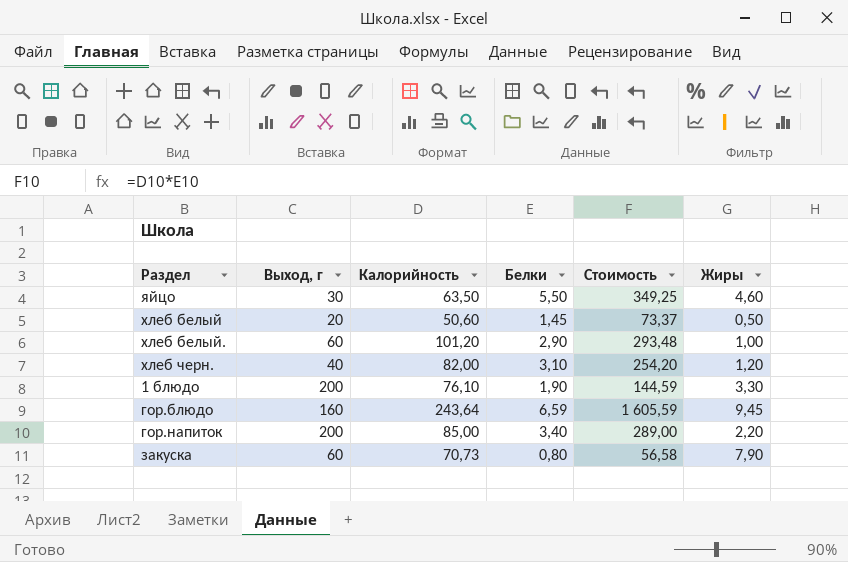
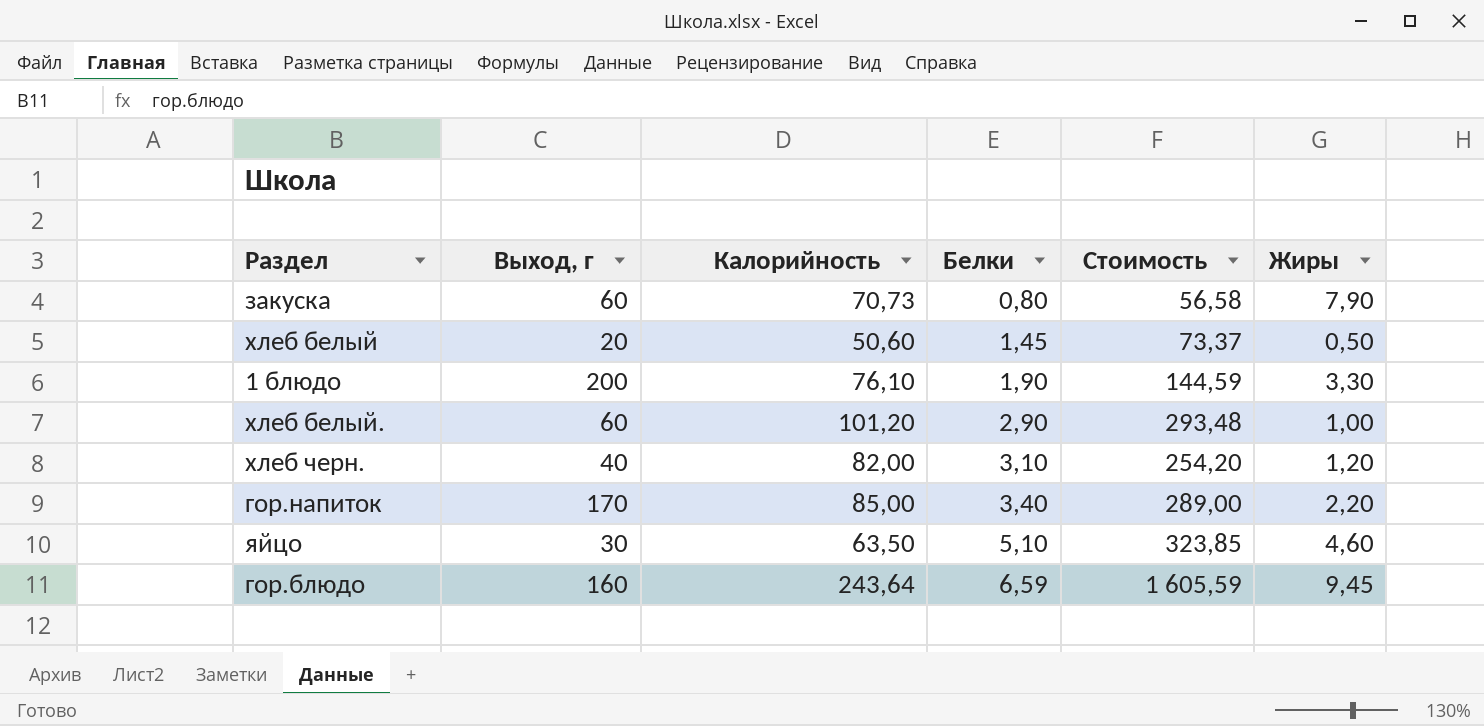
row order: none -> Белки ascending
гор.напиток | Выход, г: 200 -> 170
яйцо | Белки: 5,50 -> 5,10
яйцо | Стоимость: 349,25 -> 323,85

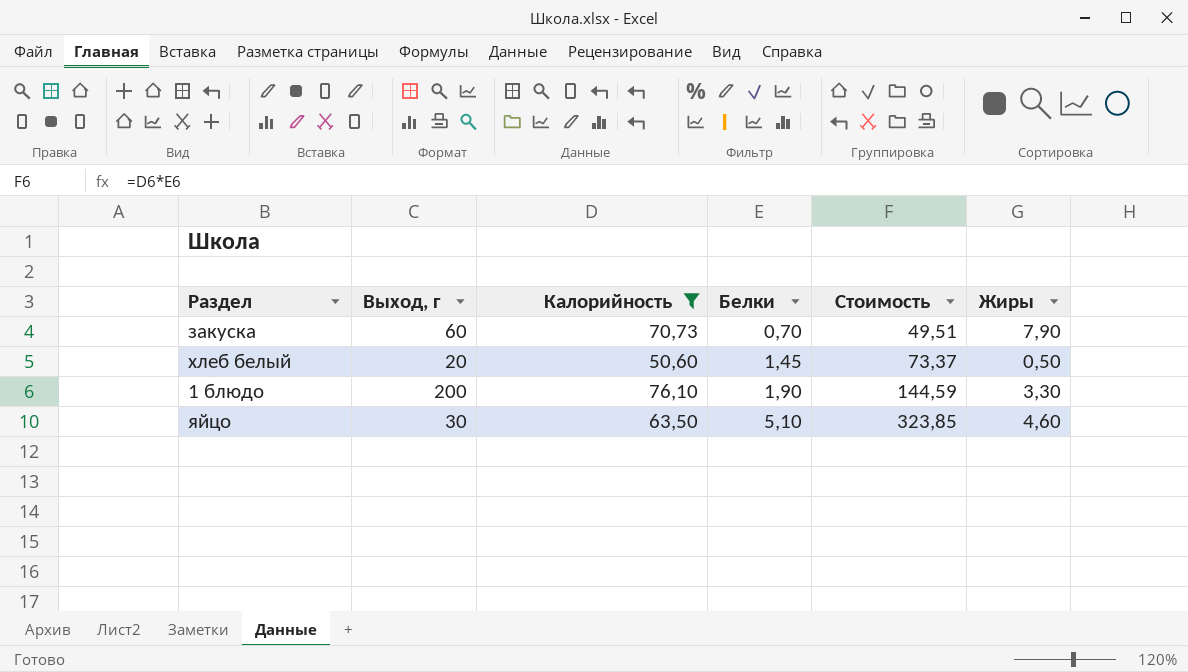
filter: none -> Калорийность <= 76,10
закуска | Белки: 0,80 -> 0,70
закуска | Стоимость: 56,58 -> 49,51

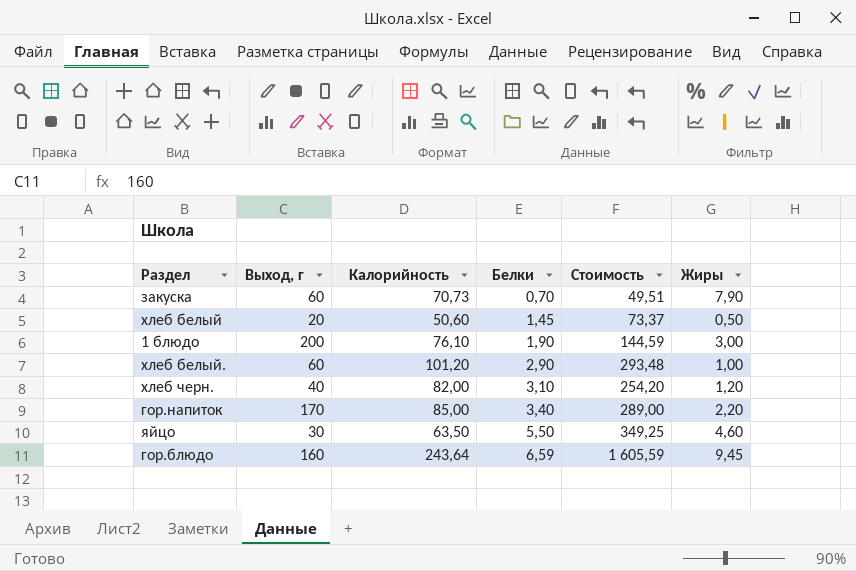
filter: Калорийность <= 76,10 -> none
1 блюдо | Жиры: 3,30 -> 3,00
яйцо | Белки: 5,10 -> 5,50
яйцо | Стоимость: 323,85 -> 349,25

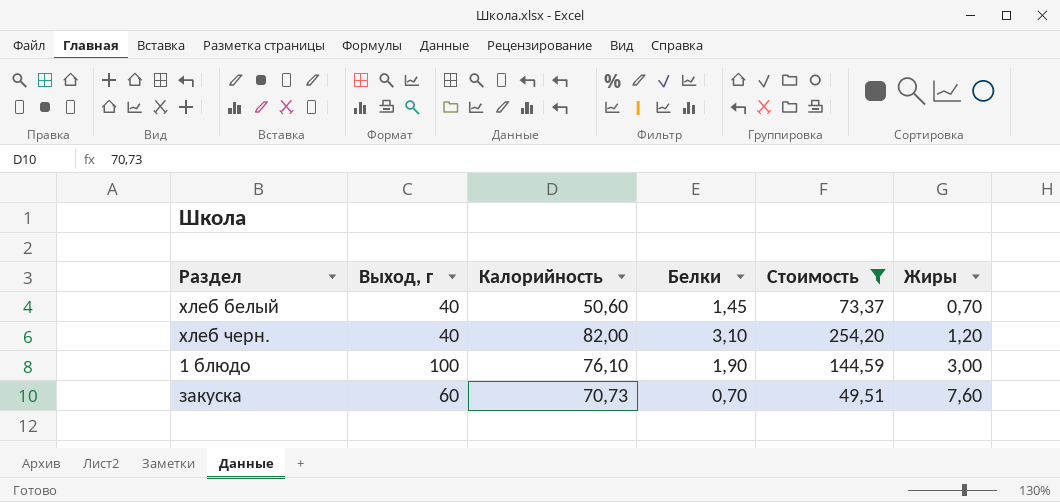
filter: none -> Стоимость <= 254,20
row order: Белки ascending -> Жиры ascending
хлеб белый | Выход, г: 20 -> 40
хлеб белый | Жиры: 0,50 -> 0,70
1 блюдо | Выход, г: 200 -> 100
закуска | Жиры: 7,90 -> 7,60

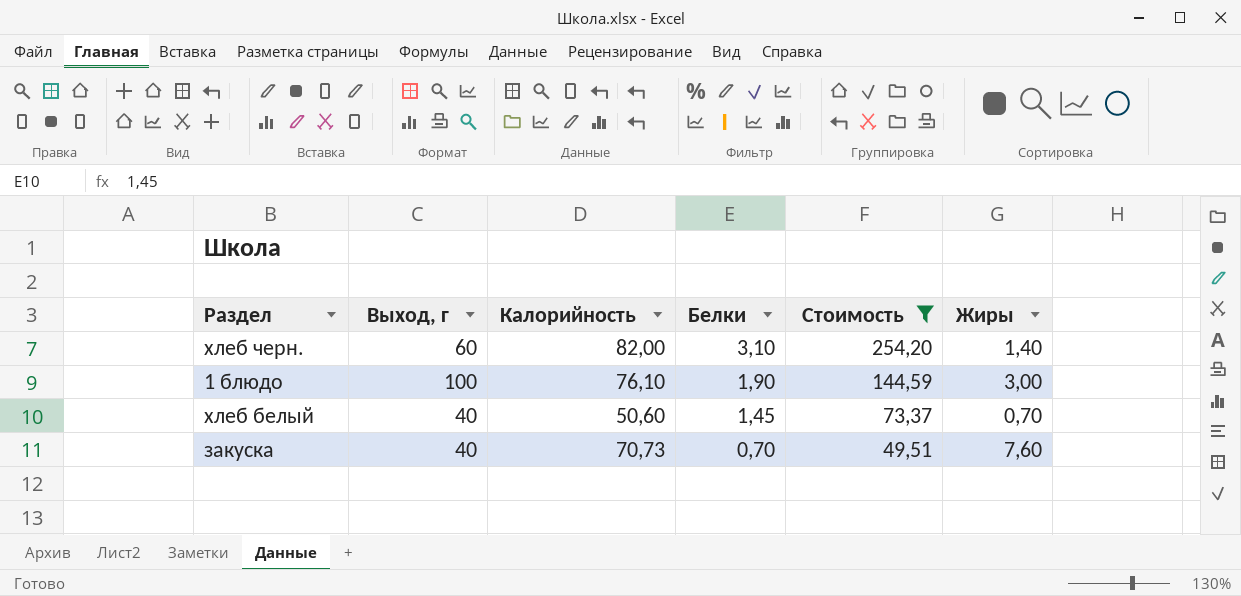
row order: Жиры ascending -> Белки descending
хлеб черн. | Выход, г: 40 -> 60
хлеб черн. | Жиры: 1,20 -> 1,40
закуска | Выход, г: 60 -> 40

